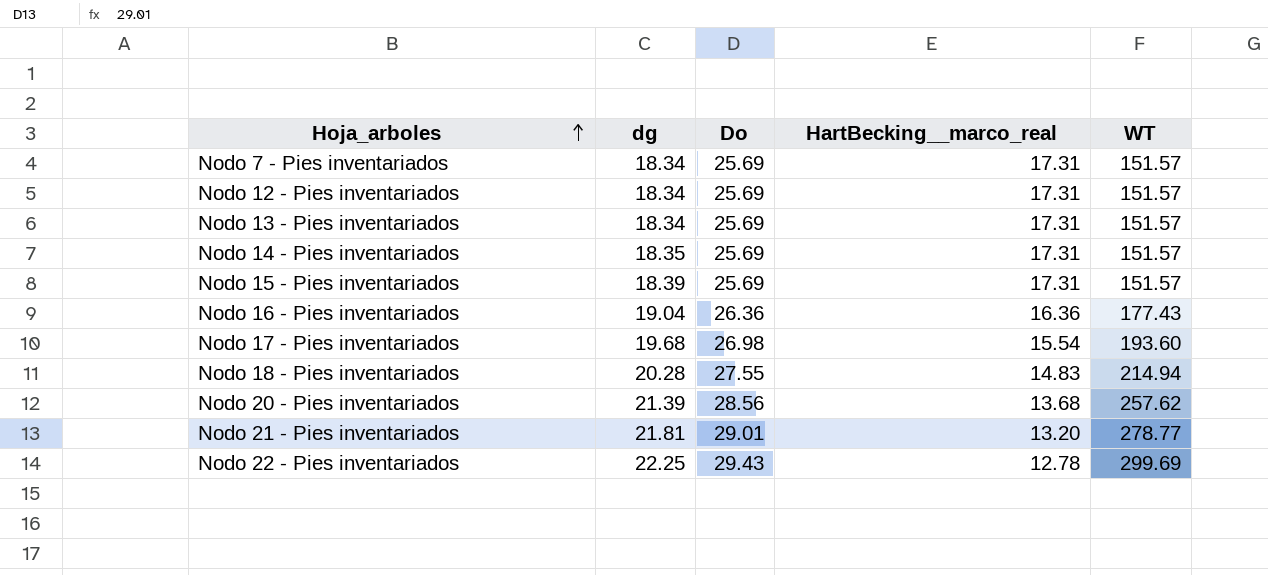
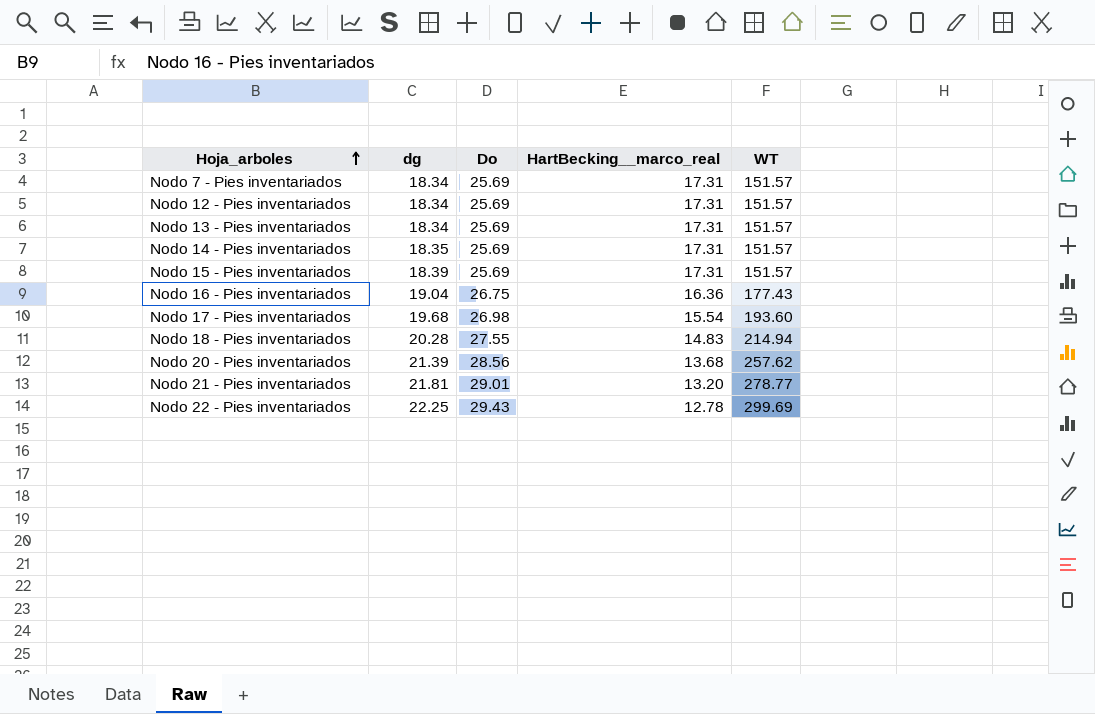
Nodo 16 - Pies inventariados | Do: 26.36 -> 26.75

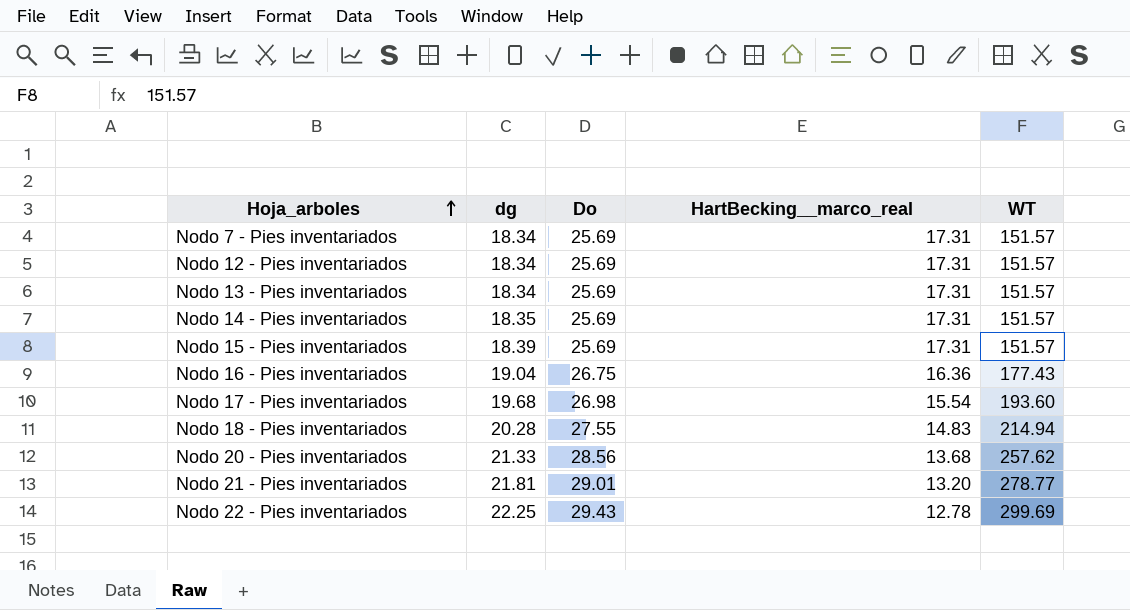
Nodo 20 - Pies inventariados | dg: 21.39 -> 21.33

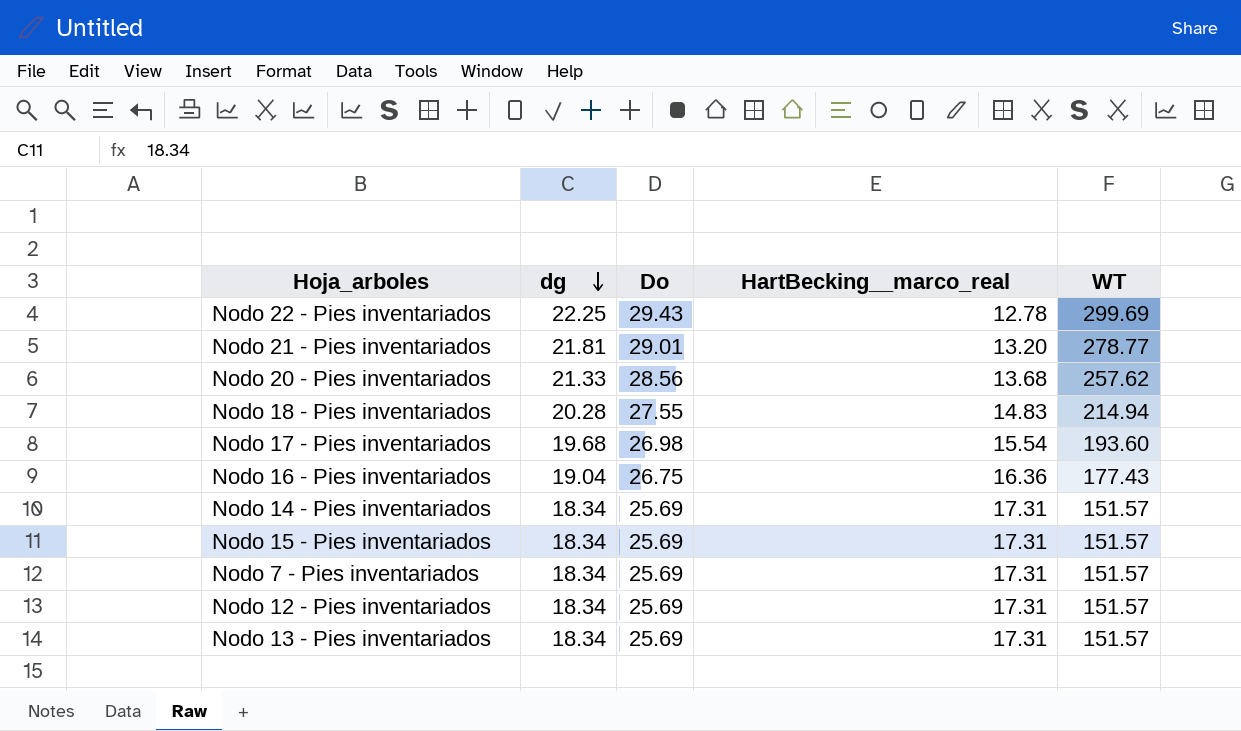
row order: Hoja_arboles ascending -> dg descending
Nodo 14 - Pies inventariados | dg: 18.35 -> 18.34
Nodo 15 - Pies inventariados | dg: 18.39 -> 18.34

